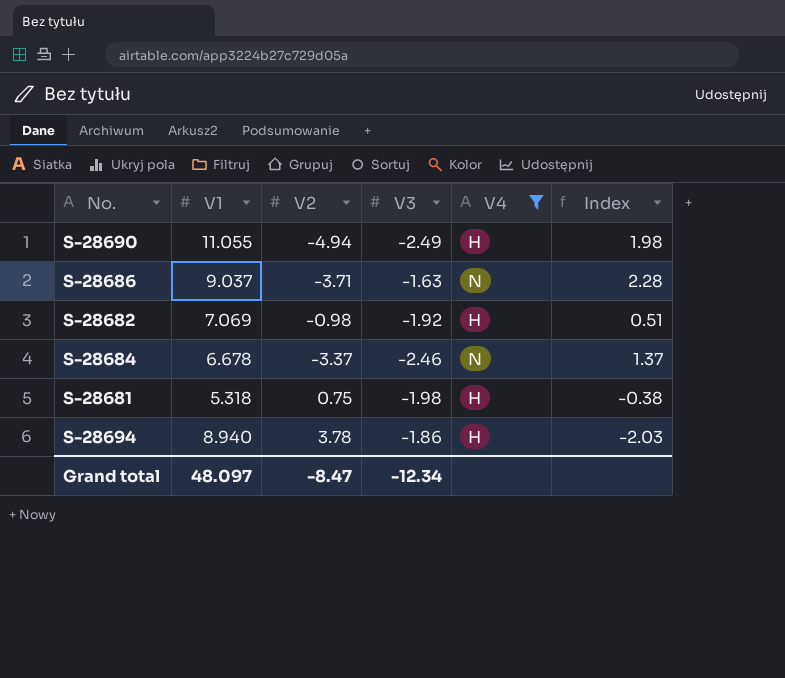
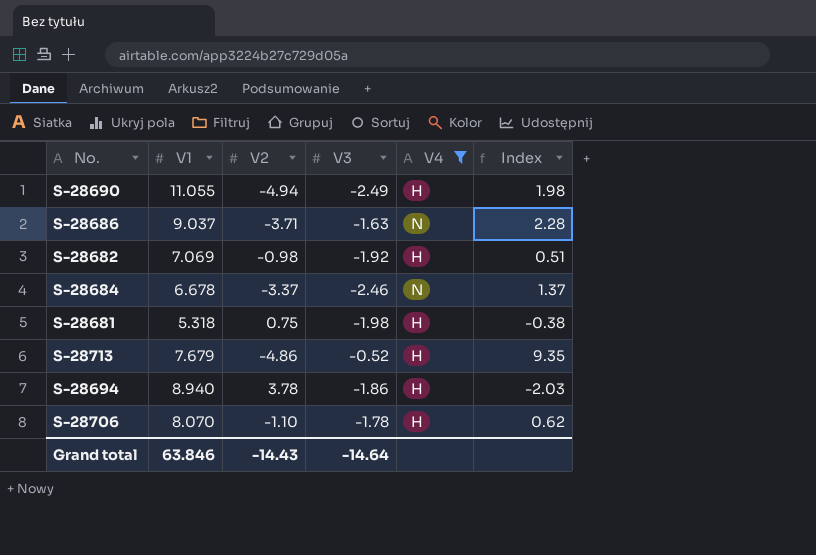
row S-28713: none -> 7.679 | -4.86 | -0.52 | H | 9.35
row S-28706: none -> 8.070 | -1.10 | -1.78 | H | 0.62
Grand total | V1: 48.097 -> 63.846
Grand total | V2: -8.47 -> -14.43
Grand total | V3: -12.34 -> -14.64

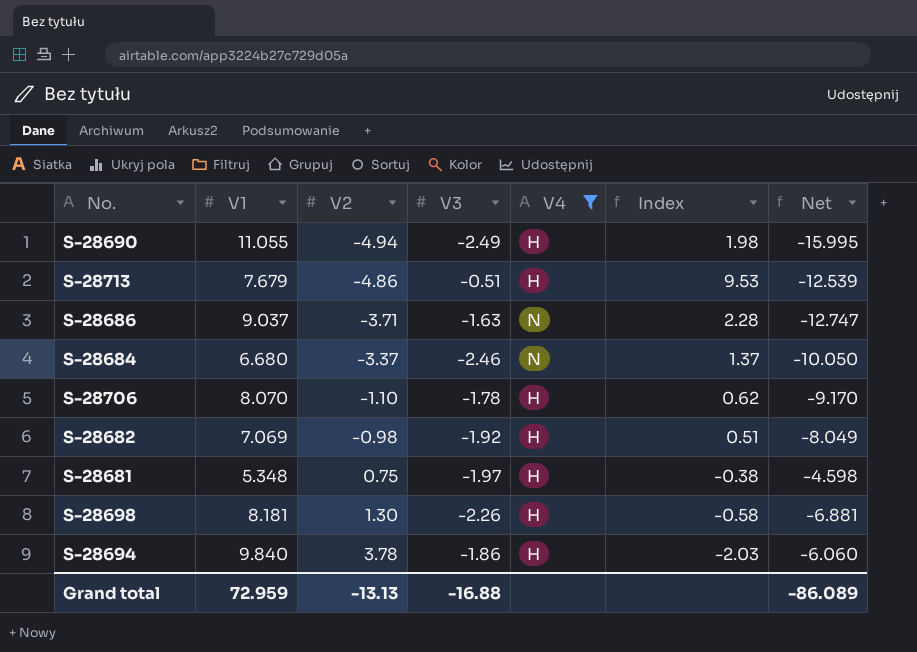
row order: none -> V2 ascending
column Net | formula: none -> [V2] - [V1]
S-28713 | V3: -0.52 -> -0.51
S-28713 | Index: 9.35 -> 9.53
S-28684 | V1: 6.678 -> 6.680
S-28681 | V1: 5.318 -> 5.348
S-28681 | V3: -1.98 -> -1.97
row S-28698: none -> 8.181 | 1.30 | -2.26 | H | -0.58 | -6.881
S-28694 | V1: 8.940 -> 9.840
Grand total | V1: 63.846 -> 72.959
Grand total | V2: -14.43 -> -13.13
Grand total | V3: -14.64 -> -16.88

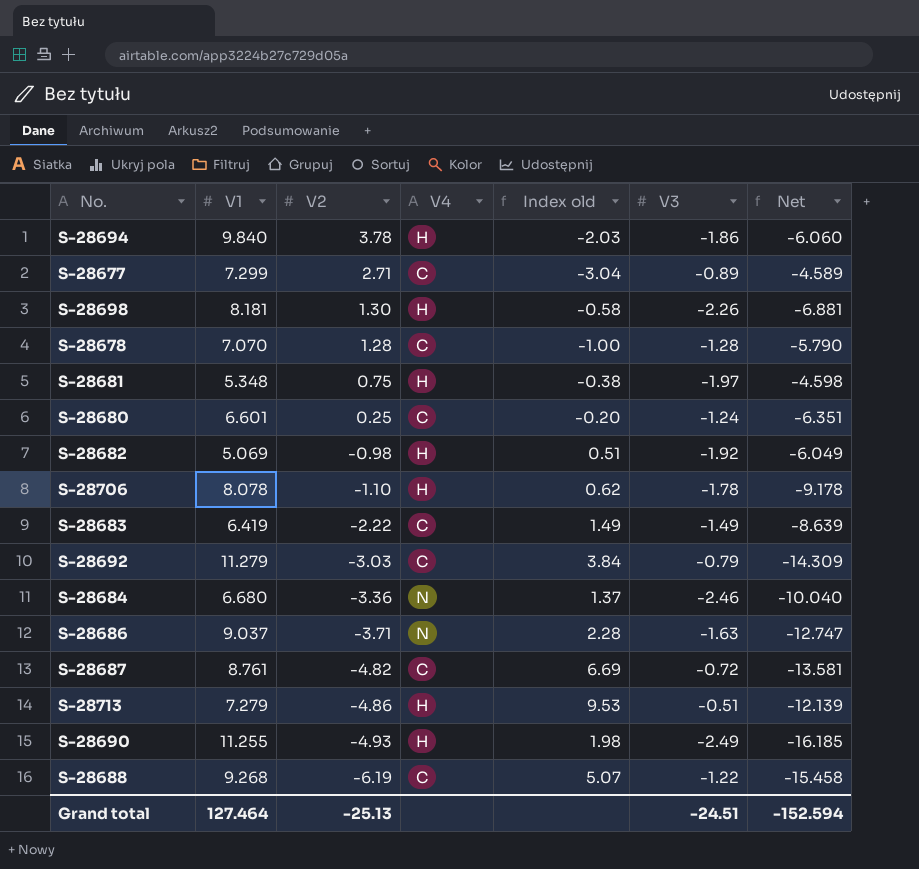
filter: V4 != C -> none
row order: V2 ascending -> V2 descending
column name: Index -> Index old
column V3 | position: 4 -> 6
S-28682 | V1: 7.069 -> 5.069
S-28682 | Net: -8.049 -> -6.049
S-28706 | V1: 8.070 -> 8.078
S-28706 | Net: -9.170 -> -9.178
S-28684 | V2: -3.37 -> -3.36
S-28684 | Net: -10.050 -> -10.040
S-28713 | V1: 7.679 -> 7.279
S-28713 | Net: -12.539 -> -12.139
S-28690 | V1: 11.055 -> 11.255
S-28690 | V2: -4.94 -> -4.93
S-28690 | Net: -15.995 -> -16.185
Grand total | V1: 72.959 -> 127.464
Grand total | V2: -13.13 -> -25.13
Grand total | V3: -16.88 -> -24.51
Grand total | Net: -86.089 -> -152.594

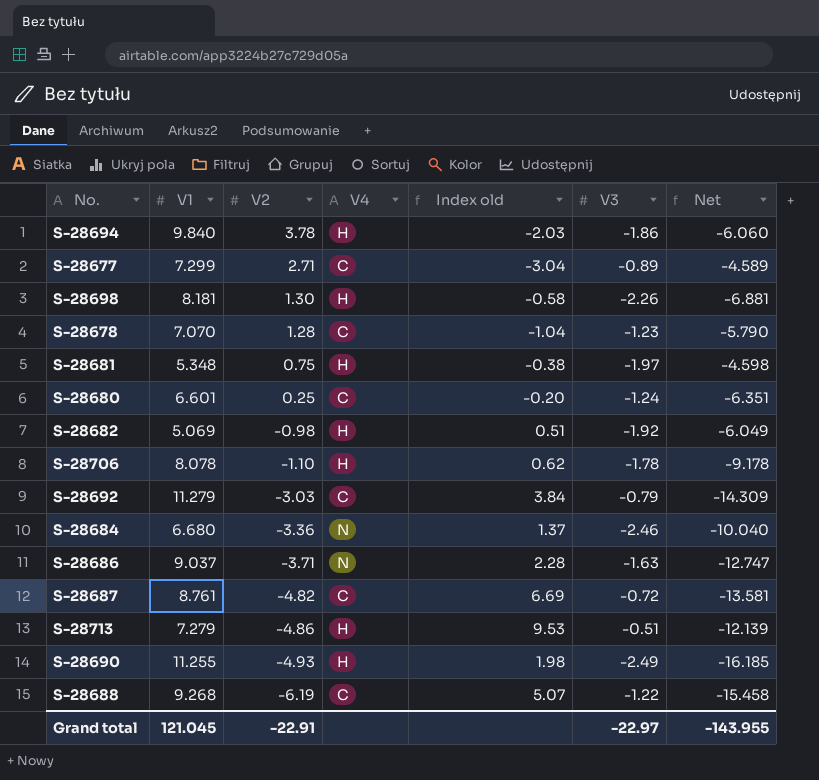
row S-28683: 6.419 | -2.22 | C | 1.49 | -1.49 | -8.639 -> none
S-28678 | Index old: -1.00 -> -1.04
S-28678 | V3: -1.28 -> -1.23
Grand total | V1: 127.464 -> 121.045
Grand total | V2: -25.13 -> -22.91
Grand total | V3: -24.51 -> -22.97
Grand total | Net: -152.594 -> -143.955

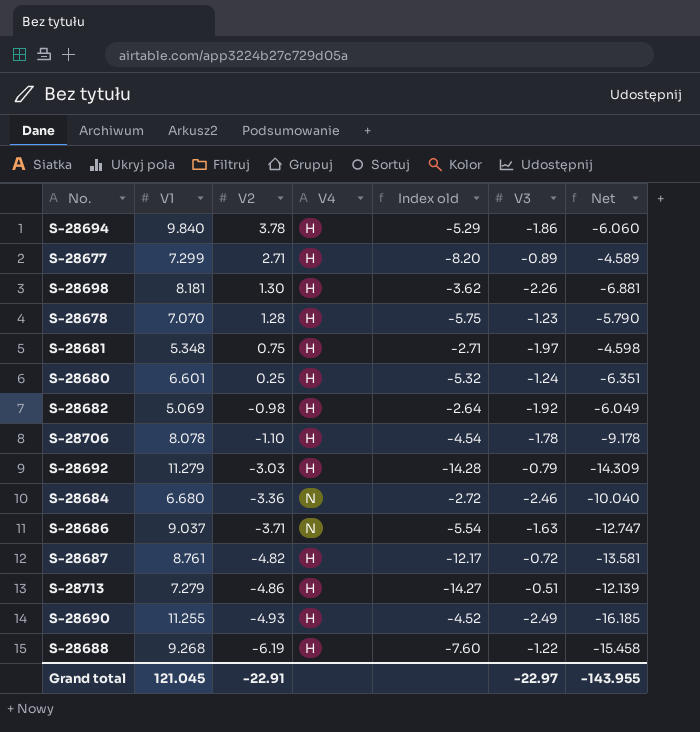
column Index old | formula: [V2] / [V3] -> [V1] / [V3]
S-28677 | V4: C -> H
S-28678 | V4: C -> H
S-28680 | V4: C -> H
S-28692 | V4: C -> H
S-28687 | V4: C -> H
S-28688 | V4: C -> H

